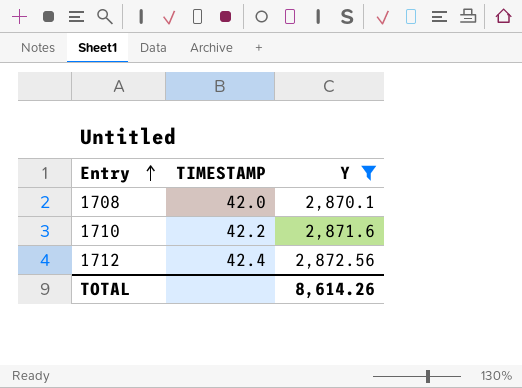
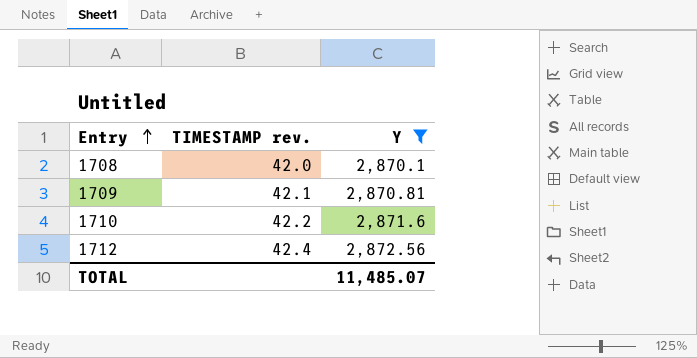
column name: TIMESTAMP -> TIMESTAMP rev.
row 1709: none -> 42.1 | 2,870.81
TOTAL | Y: 8,614.26 -> 11,485.07

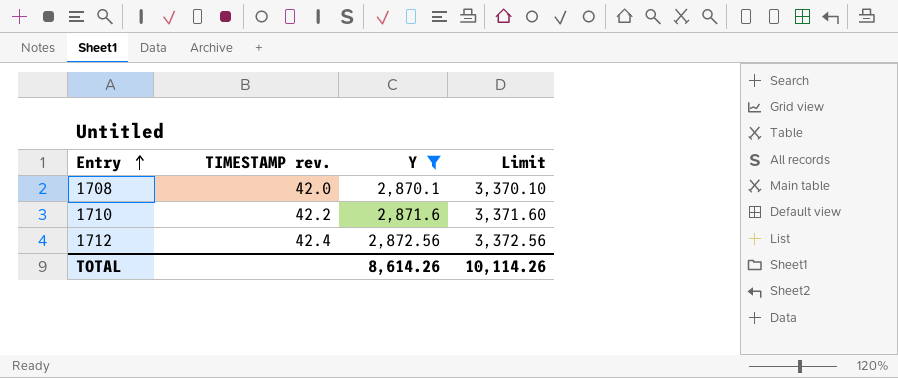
column Limit | formula: none -> [Y] + 500
row 1709: 42.1 | 2,870.81 -> none
TOTAL | Y: 11,485.07 -> 8,614.26

